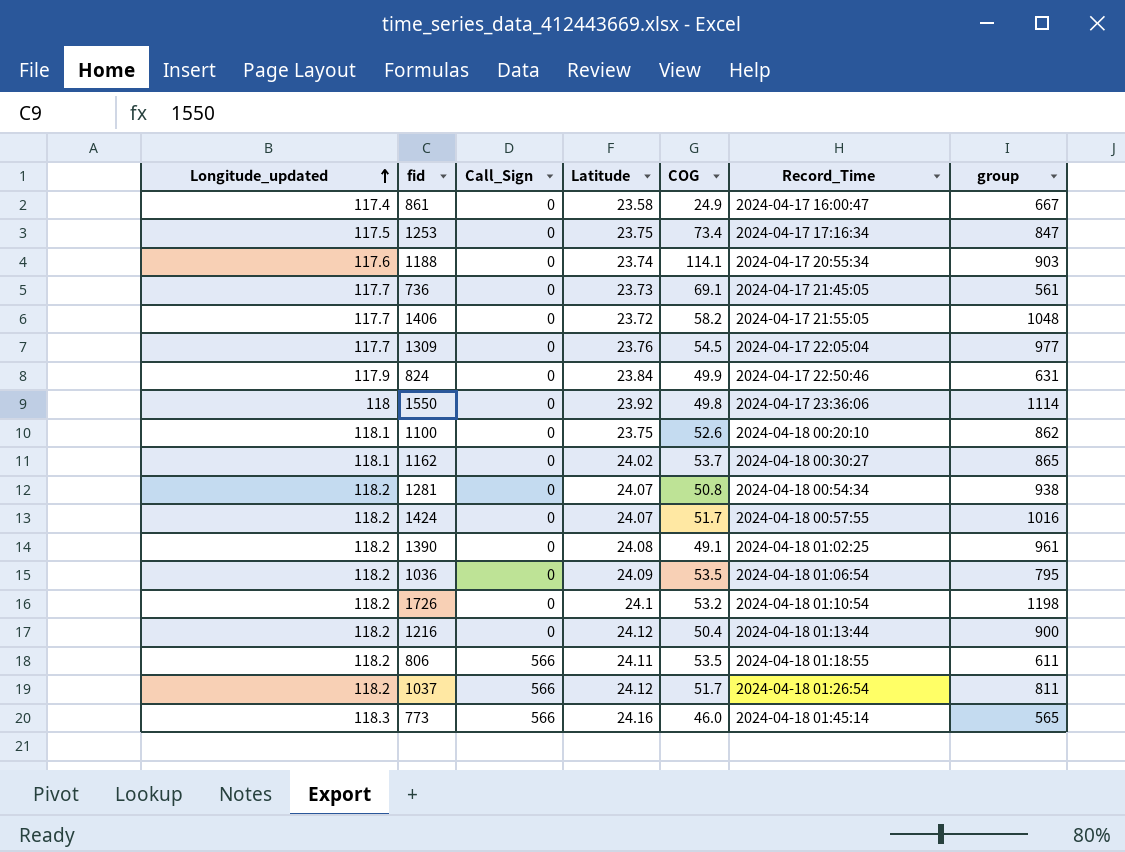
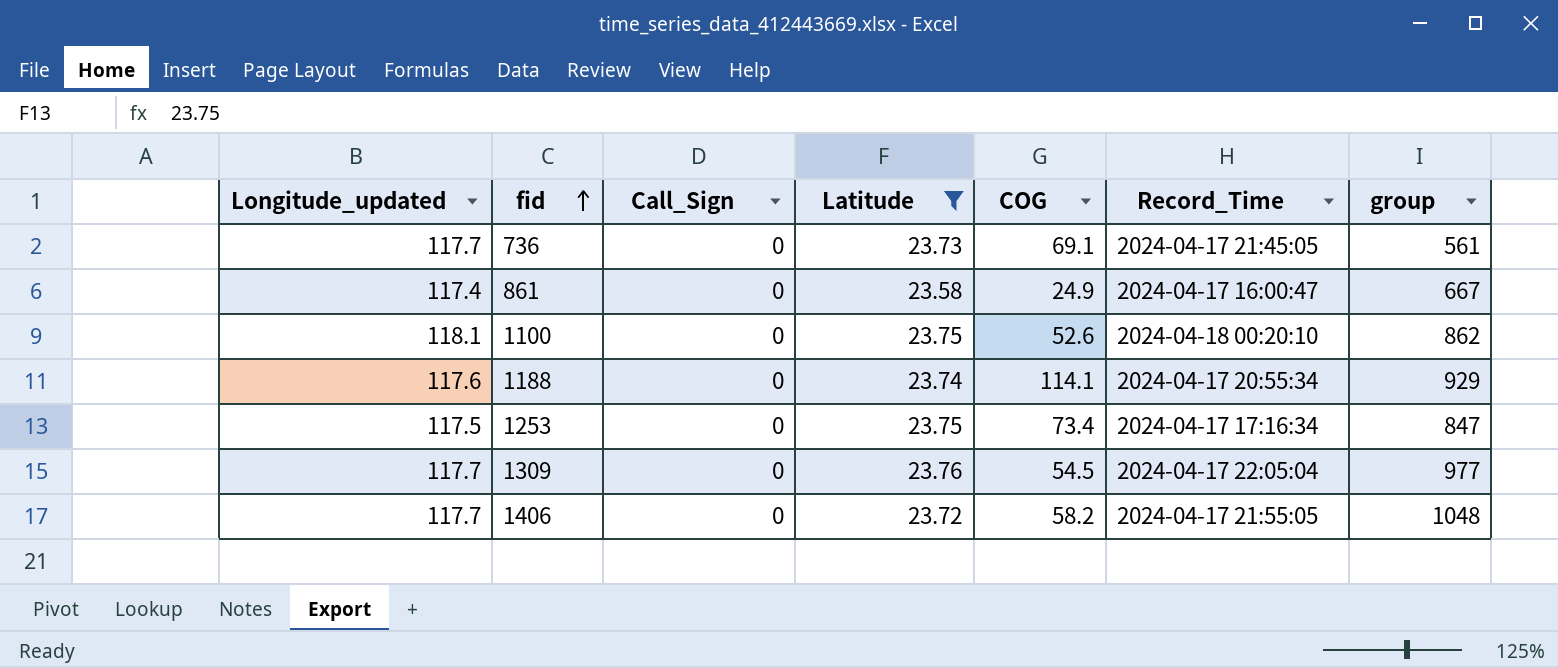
filter: none -> Latitude <= 23.76
row order: Longitude_updated ascending -> fid ascending
1188 | group: 903 -> 929

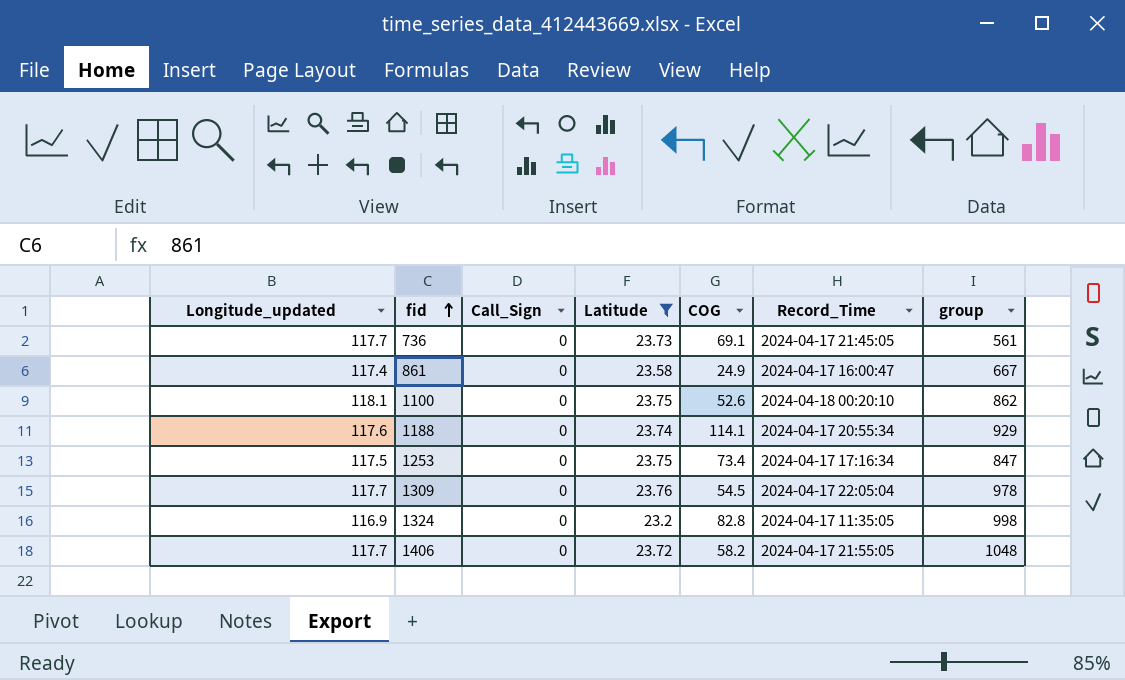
1309 | group: 977 -> 978
row 1324: none -> 116.9 | 0 | 23.2 | 82.8 | 2024-04-17 11:35:05 | 998

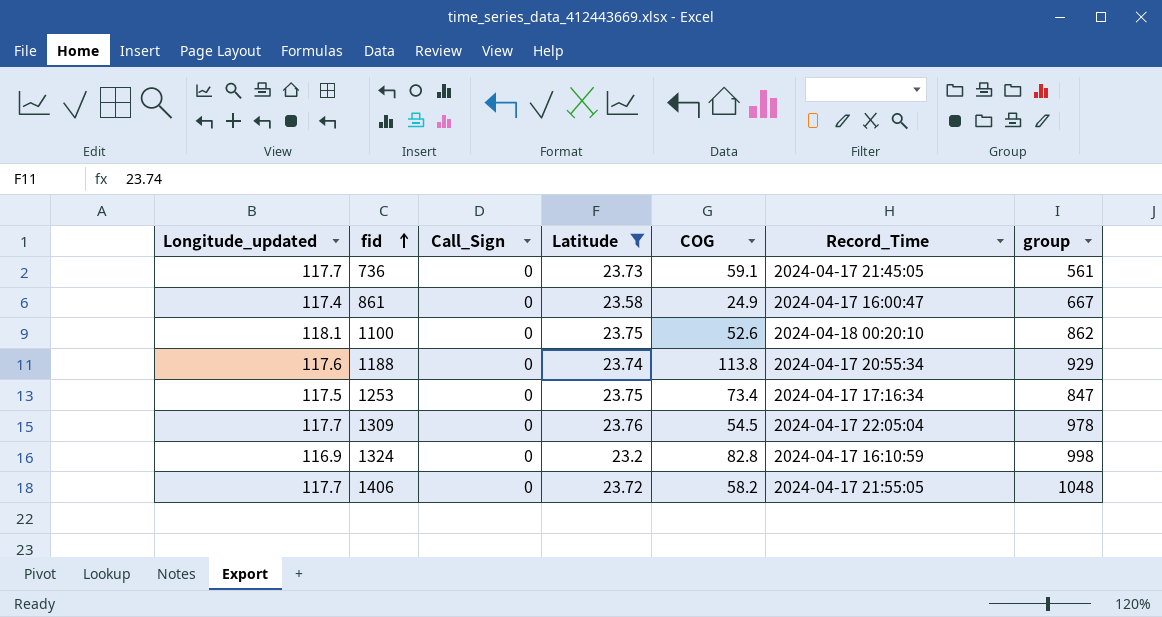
736 | COG: 69.1 -> 59.1
1188 | COG: 114.1 -> 113.8
1324 | Record_Time: 2024-04-17 11:35:05 -> 2024-04-17 16:10:59

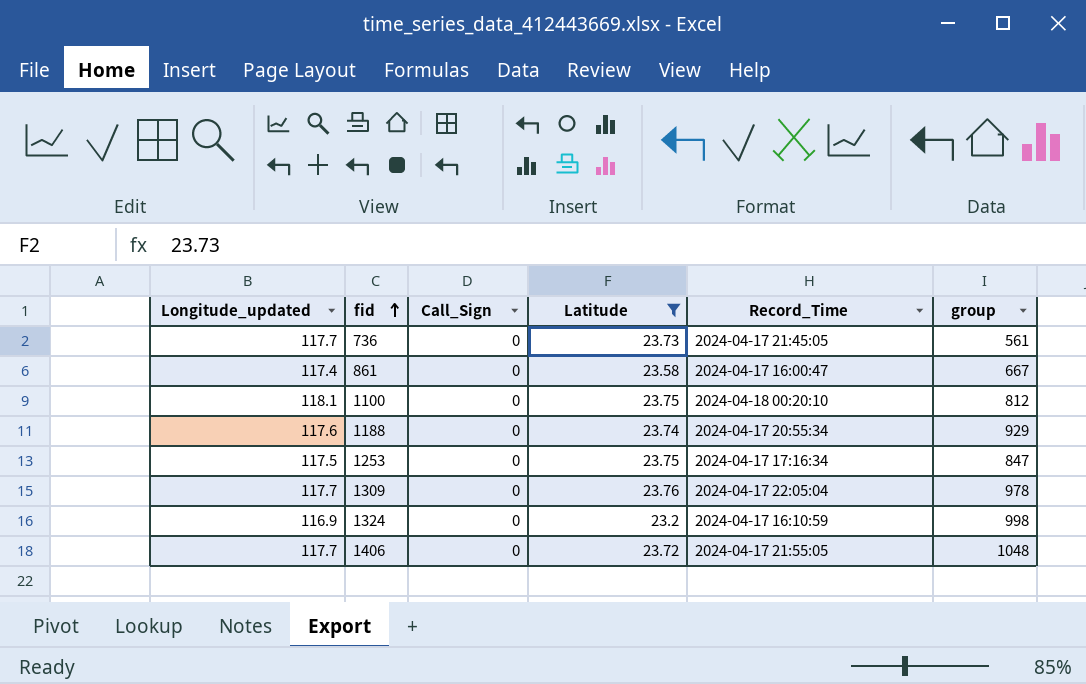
column COG | position: 5 -> none
1100 | group: 862 -> 812

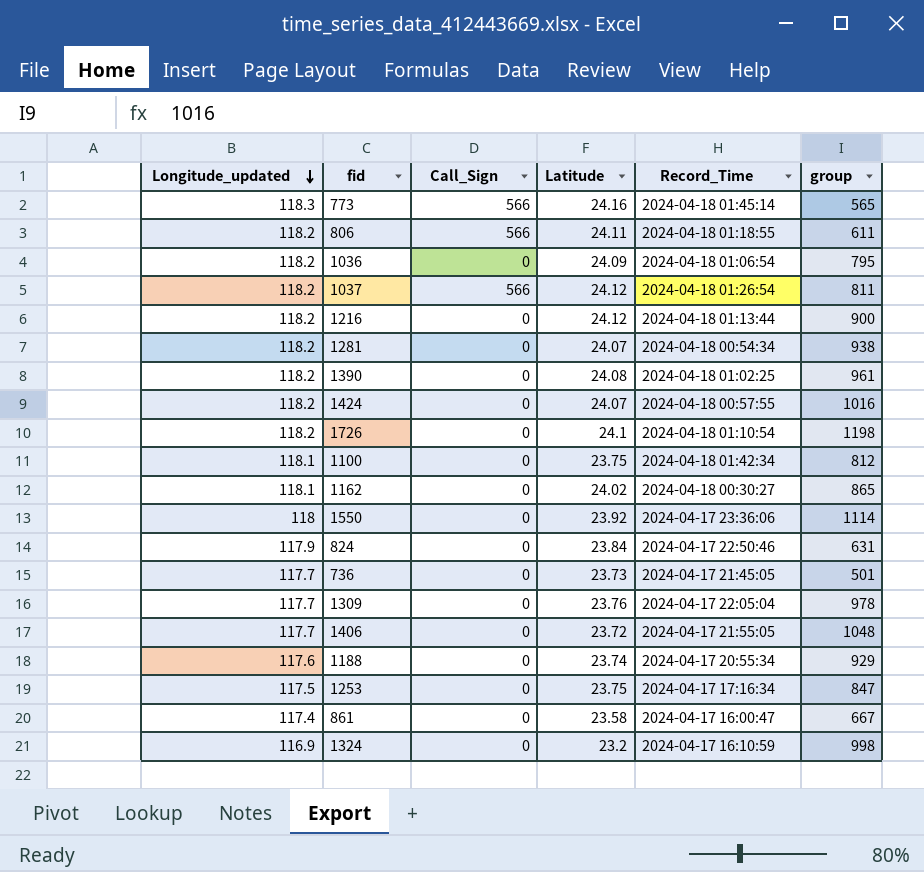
filter: Latitude <= 23.76 -> none
row order: fid ascending -> Longitude_updated descending
1100 | Record_Time: 2024-04-18 00:20:10 -> 2024-04-18 01:42:34
736 | group: 561 -> 501

